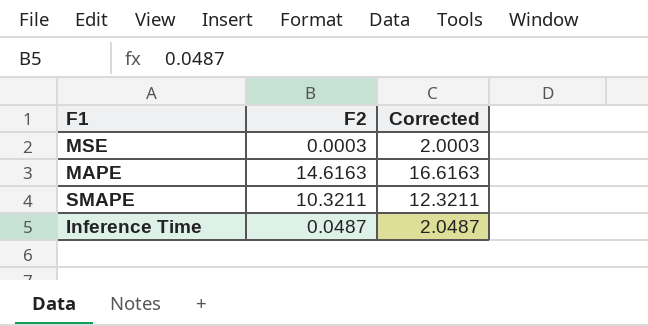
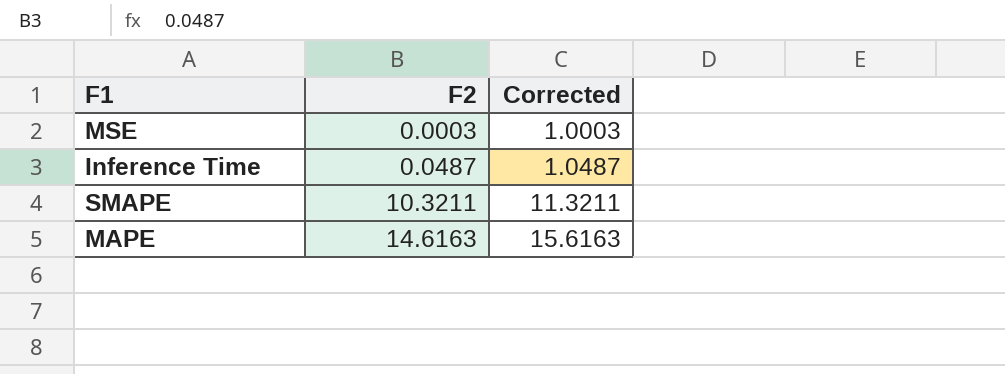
row order: none -> F2 ascending
column Corrected | formula: [F2] + 2 -> [F2] + 1

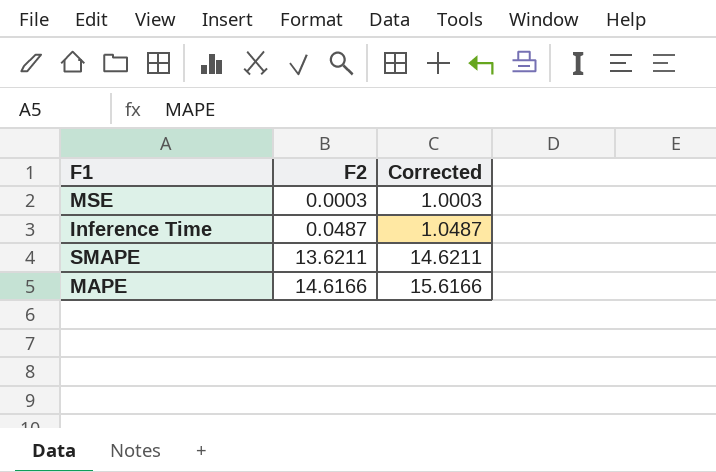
SMAPE | F2: 10.3211 -> 13.6211
SMAPE | Corrected: 11.3211 -> 14.6211
MAPE | F2: 14.6163 -> 14.6166
MAPE | Corrected: 15.6163 -> 15.6166

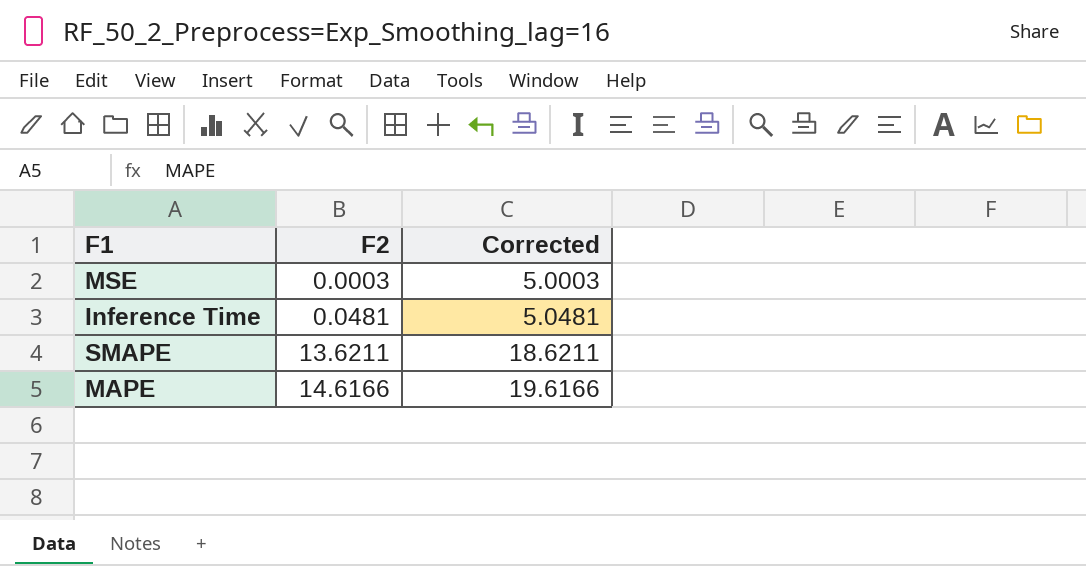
column Corrected | formula: [F2] + 1 -> [F2] + 5
Inference Time | F2: 0.0487 -> 0.0481

